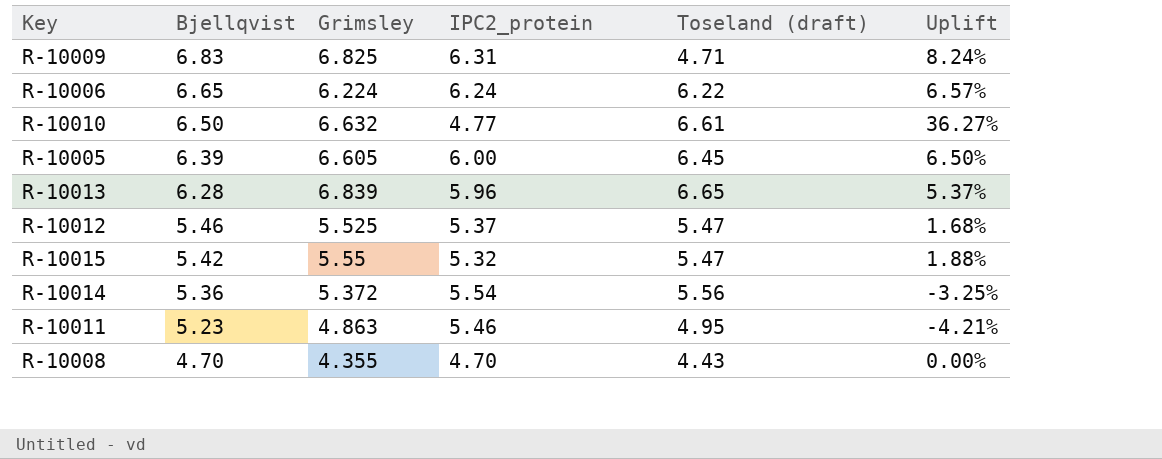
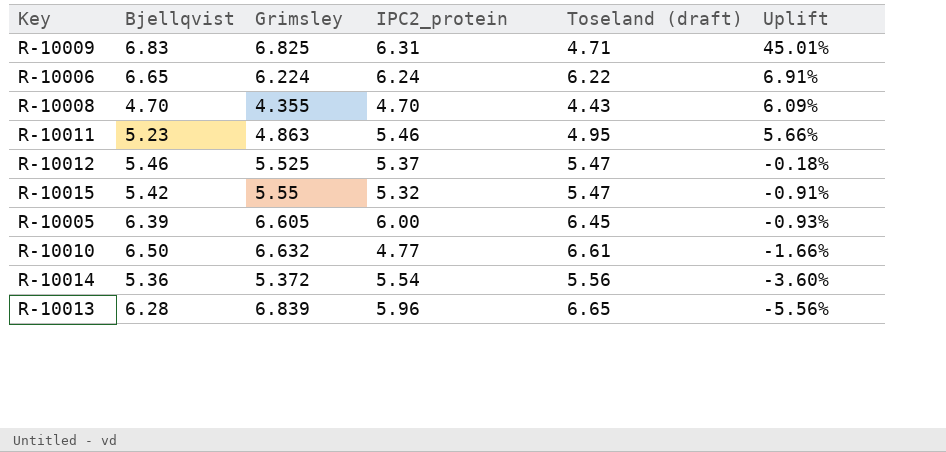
row order: Bjellqvist descending -> Uplift descending
column Uplift | formula: ([Bjellqvist] - [IPC2_protein]) / [IPC2_protein] -> ([Bjellqvist] - [Toseland (draft)]) / [Toseland (draft)]

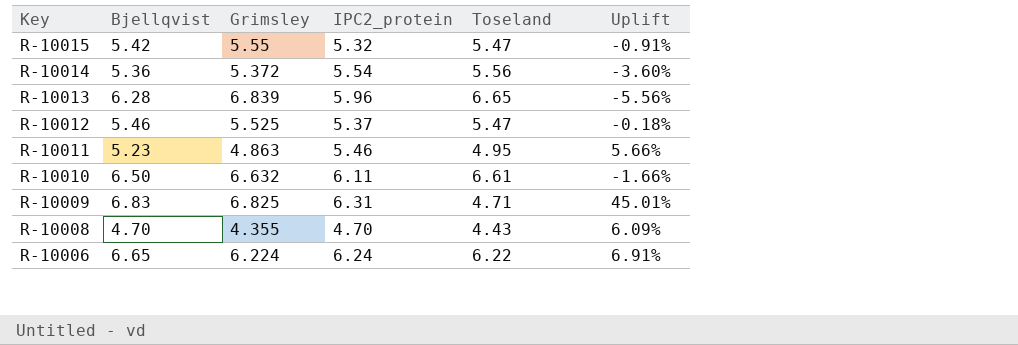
row order: Uplift descending -> Key descending
column name: Toseland (draft) -> Toseland
row R-10005: 6.39 | 6.605 | 6.00 | 6.45 | -0.93% -> none
R-10010 | IPC2_protein: 4.77 -> 6.11

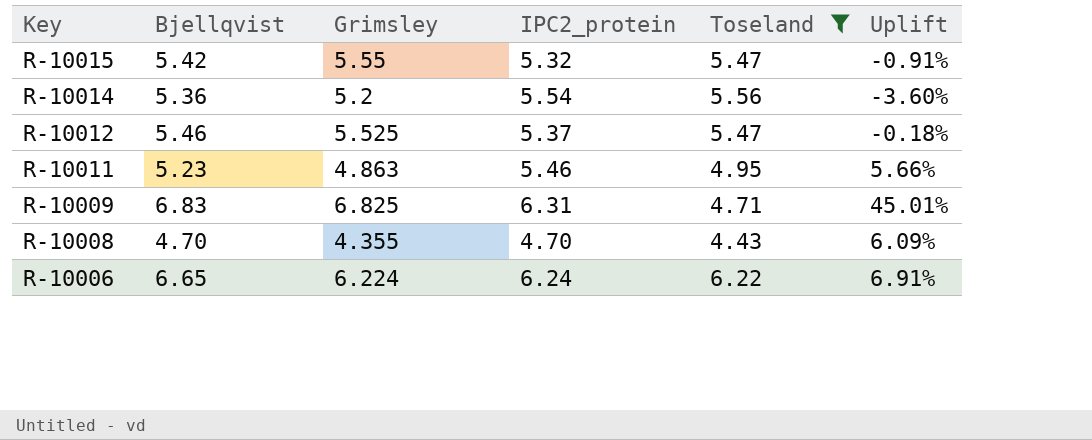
filter: none -> Toseland <= 6.22
R-10014 | Grimsley: 5.372 -> 5.2

